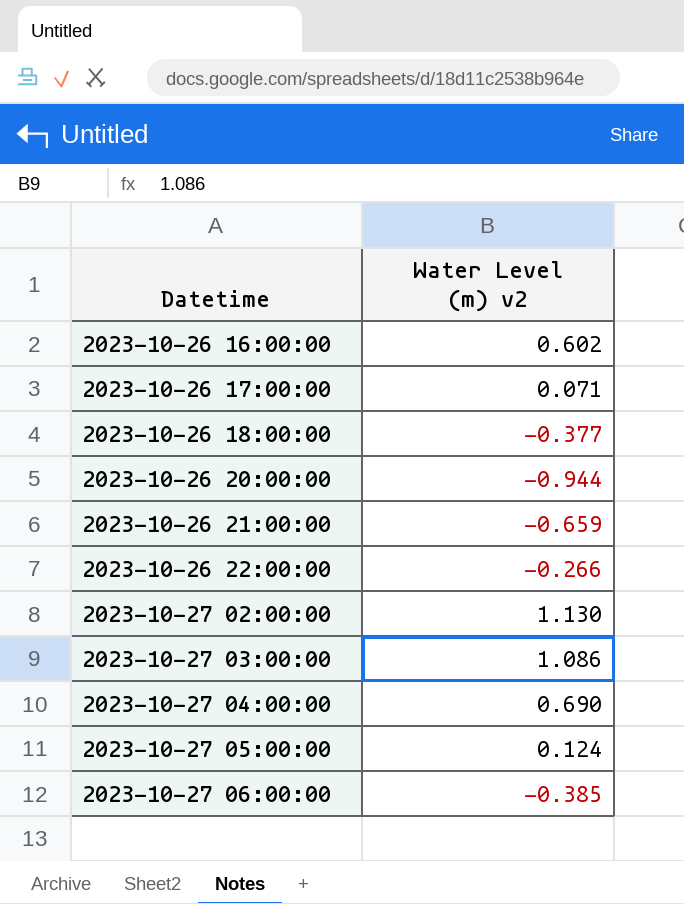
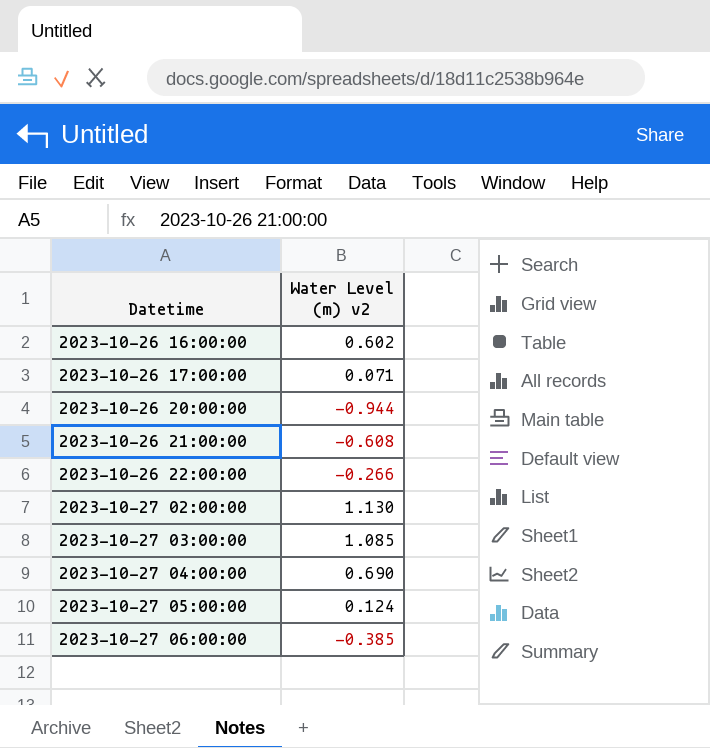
row 2023-10-26 18:00:00: -0.377 -> none
2023-10-26 21:00:00 | Water Level (m) v2: -0.659 -> -0.608
2023-10-27 03:00:00 | Water Level (m) v2: 1.086 -> 1.085

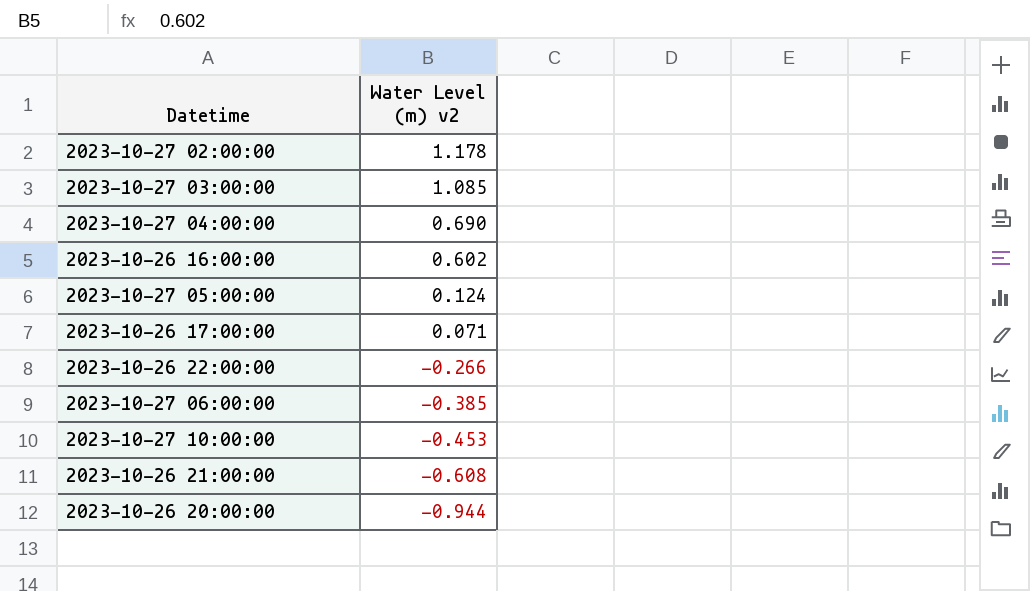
row order: Datetime ascending -> Water Level (m) v2 descending
2023-10-27 02:00:00 | Water Level (m) v2: 1.130 -> 1.178
row 2023-10-27 10:00:00: none -> -0.453

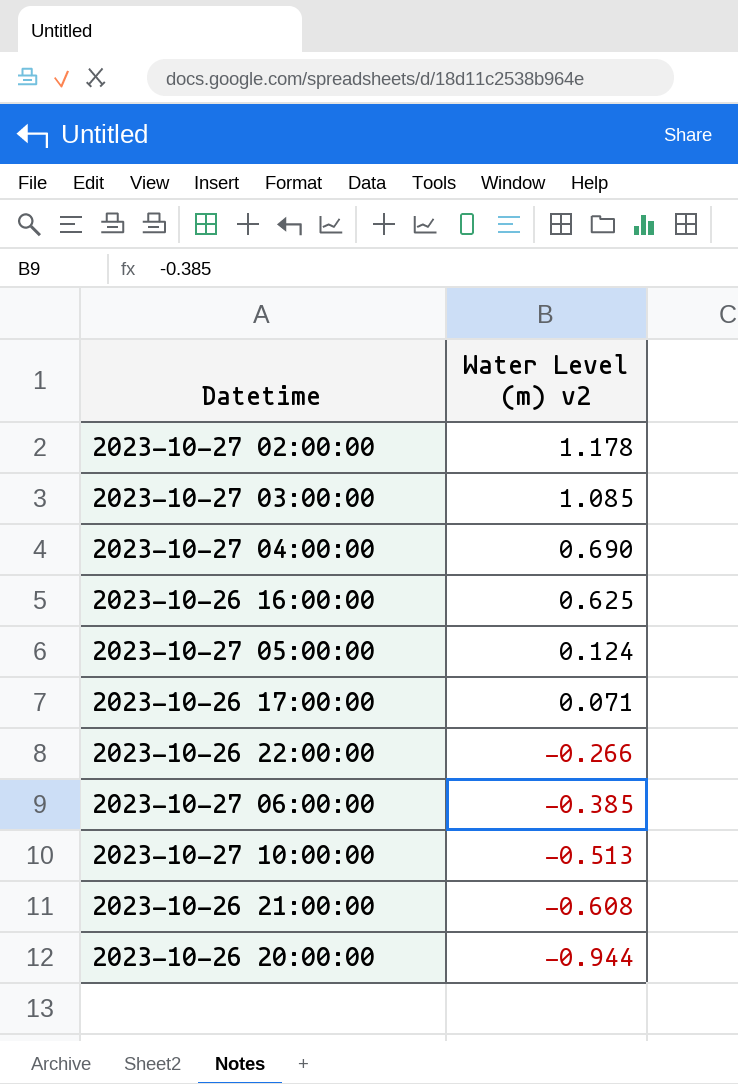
2023-10-26 16:00:00 | Water Level (m) v2: 0.602 -> 0.625
2023-10-27 10:00:00 | Water Level (m) v2: -0.453 -> -0.513

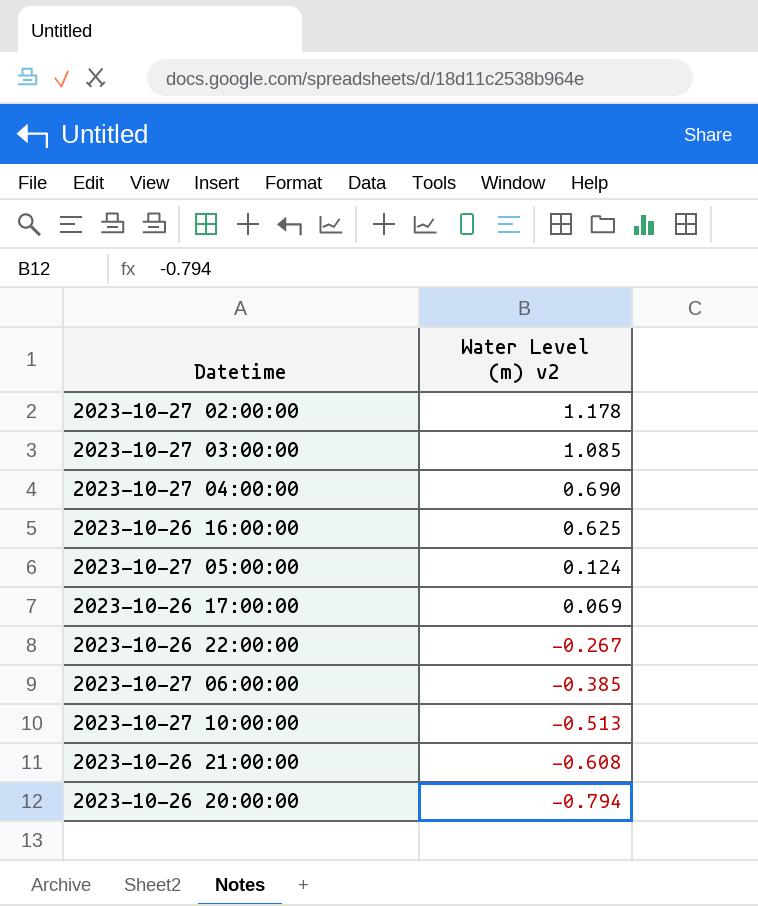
2023-10-26 17:00:00 | Water Level (m) v2: 0.071 -> 0.069
2023-10-26 22:00:00 | Water Level (m) v2: -0.266 -> -0.267
2023-10-26 20:00:00 | Water Level (m) v2: -0.944 -> -0.794

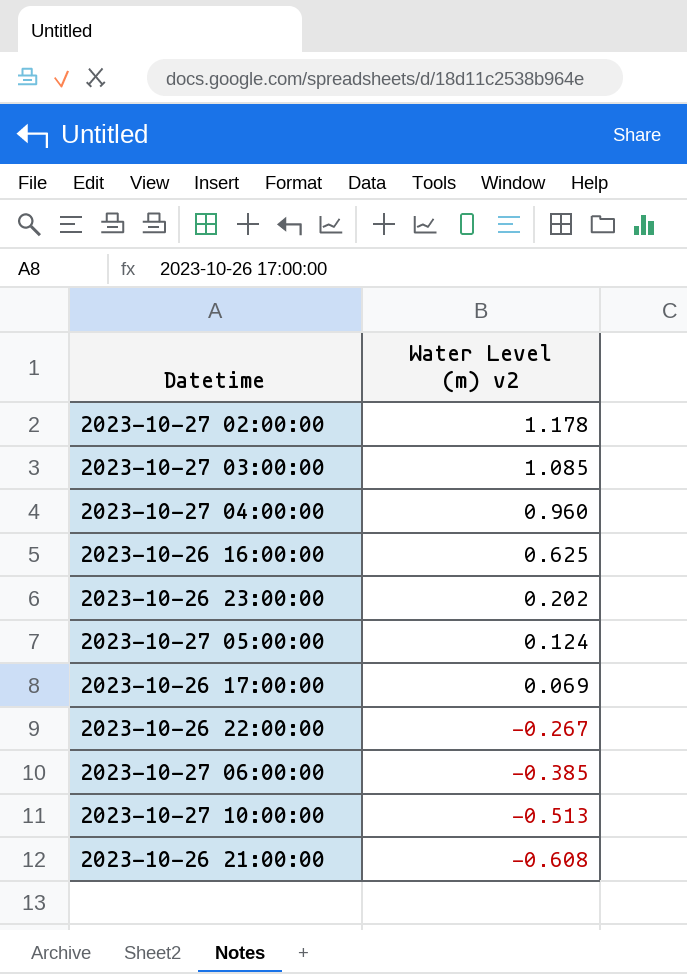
row 2023-10-26 20:00:00: -0.794 -> none
2023-10-27 04:00:00 | Water Level (m) v2: 0.690 -> 0.960
row 2023-10-26 23:00:00: none -> 0.202

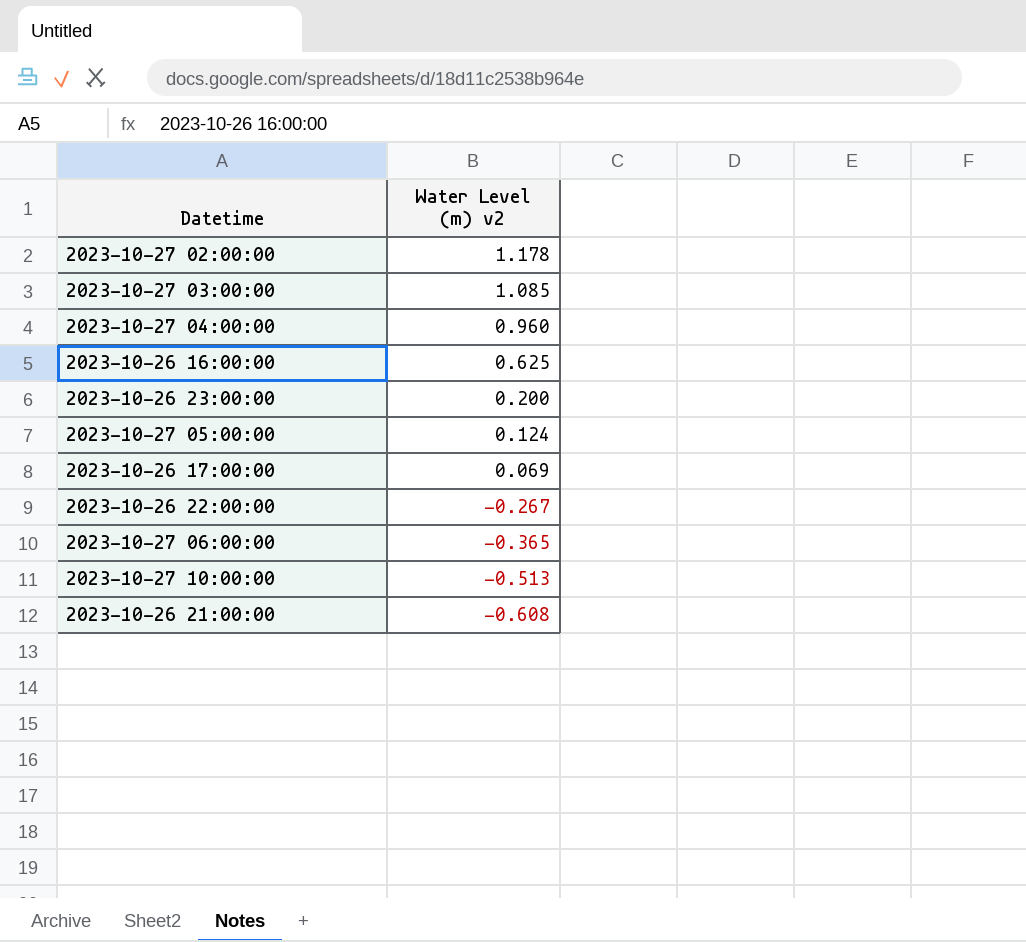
2023-10-26 23:00:00 | Water Level (m) v2: 0.202 -> 0.200
2023-10-27 06:00:00 | Water Level (m) v2: -0.385 -> -0.365

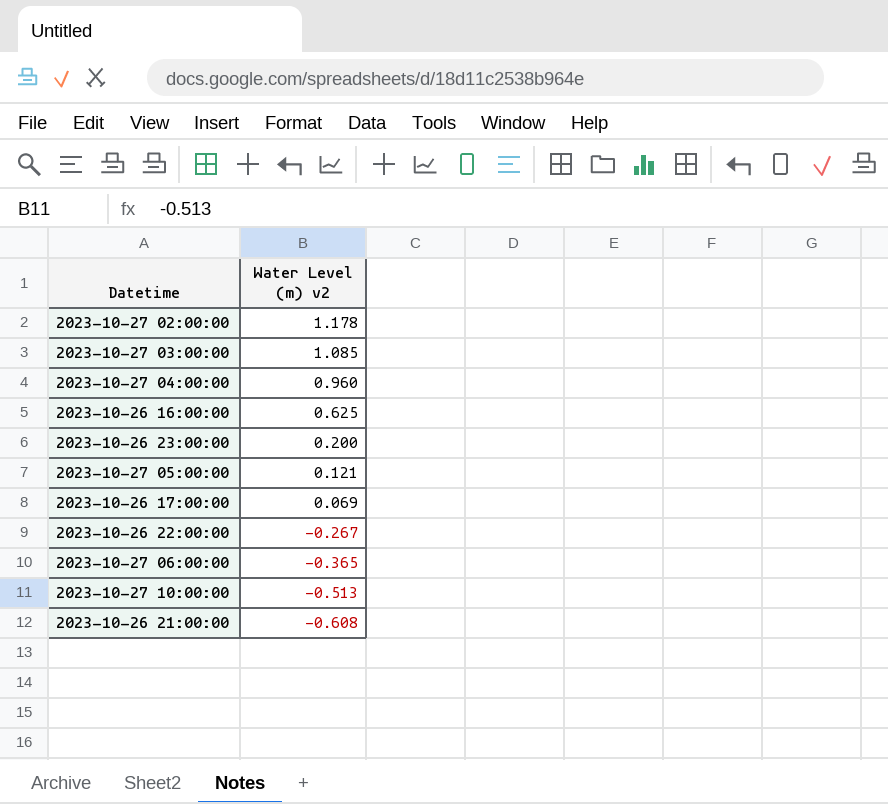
2023-10-27 05:00:00 | Water Level (m) v2: 0.124 -> 0.121

